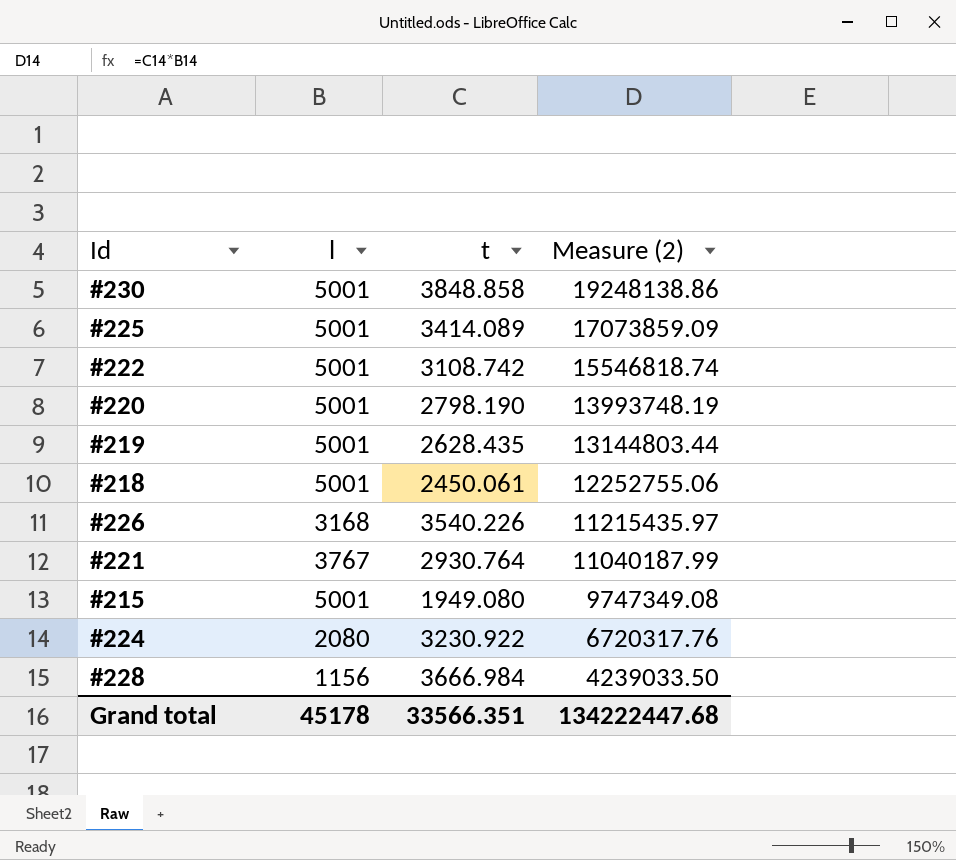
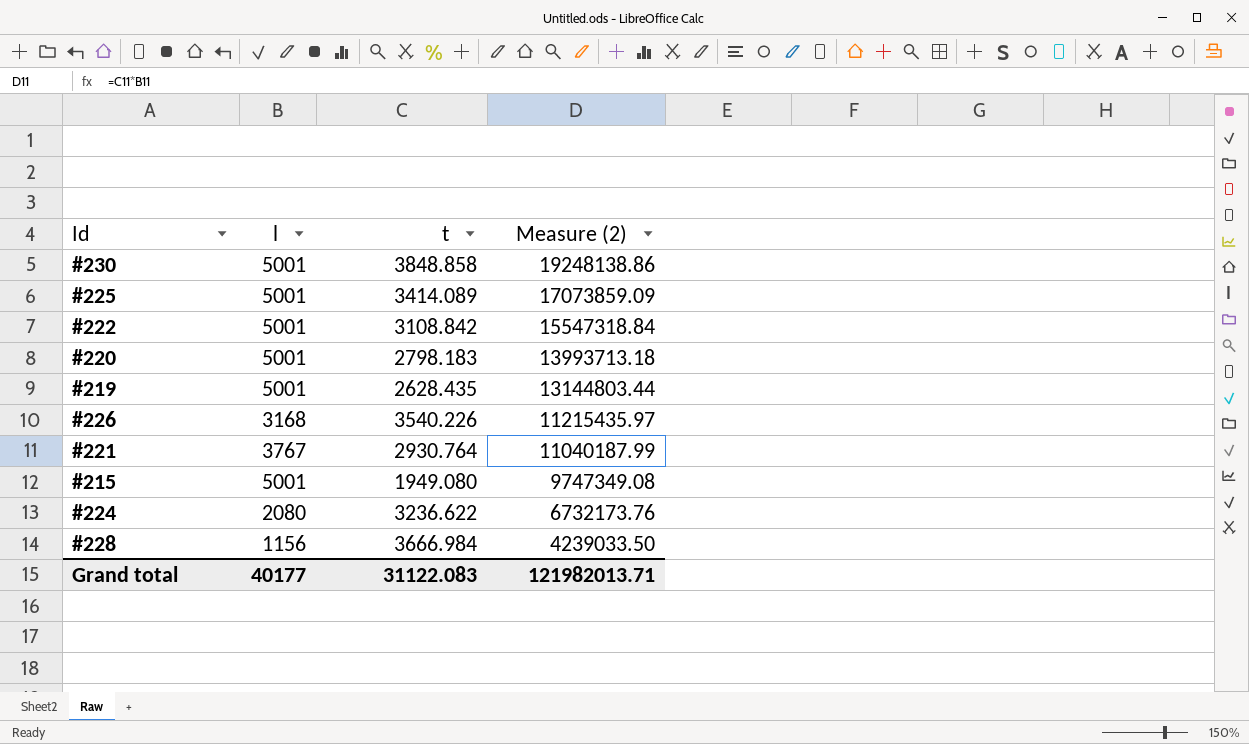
row #218: 5001 | 2450.061 | 12252755.06 -> none
#222 | t: 3108.742 -> 3108.842
#222 | Measure (2): 15546818.74 -> 15547318.84
#220 | t: 2798.190 -> 2798.183
#220 | Measure (2): 13993748.19 -> 13993713.18
#224 | t: 3230.922 -> 3236.622
#224 | Measure (2): 6720317.76 -> 6732173.76
Grand total | l: 45178 -> 40177
Grand total | t: 33566.351 -> 31122.083
Grand total | Measure (2): 134222447.68 -> 121982013.71

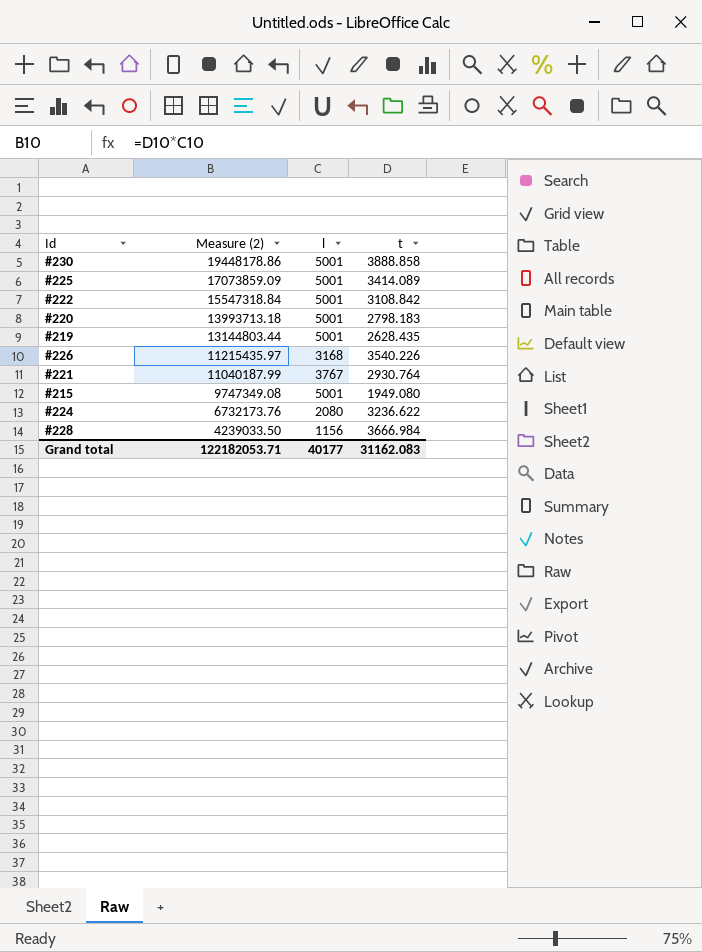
column Measure (2) | position: 4 -> 2
#230 | Measure (2): 19248138.86 -> 19448178.86
#230 | t: 3848.858 -> 3888.858
Grand total | Measure (2): 121982013.71 -> 122182053.71
Grand total | t: 31122.083 -> 31162.083

